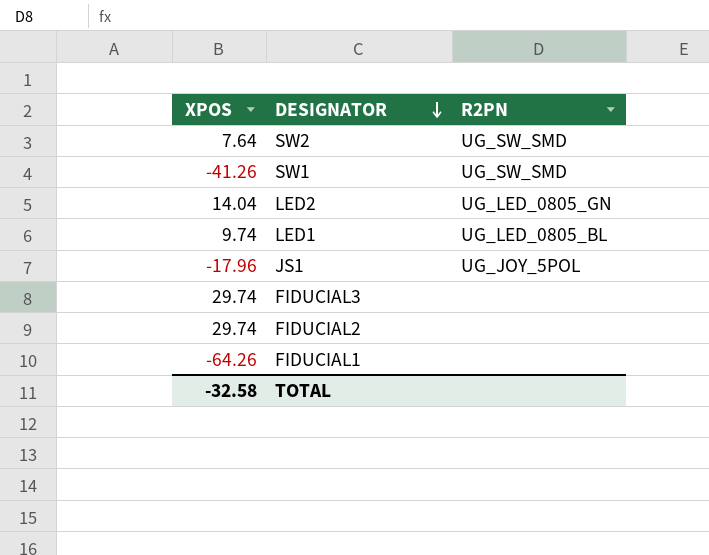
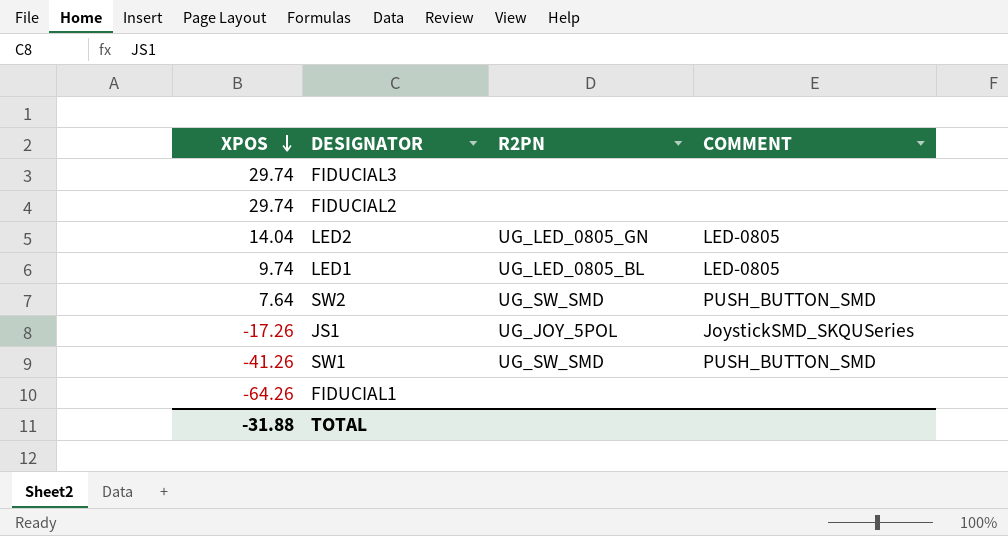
row order: DESIGNATOR descending -> XPOS descending
column COMMENT | position: none -> 4
JS1 | XPOS: -17.96 -> -17.26
TOTAL | XPOS: -32.58 -> -31.88

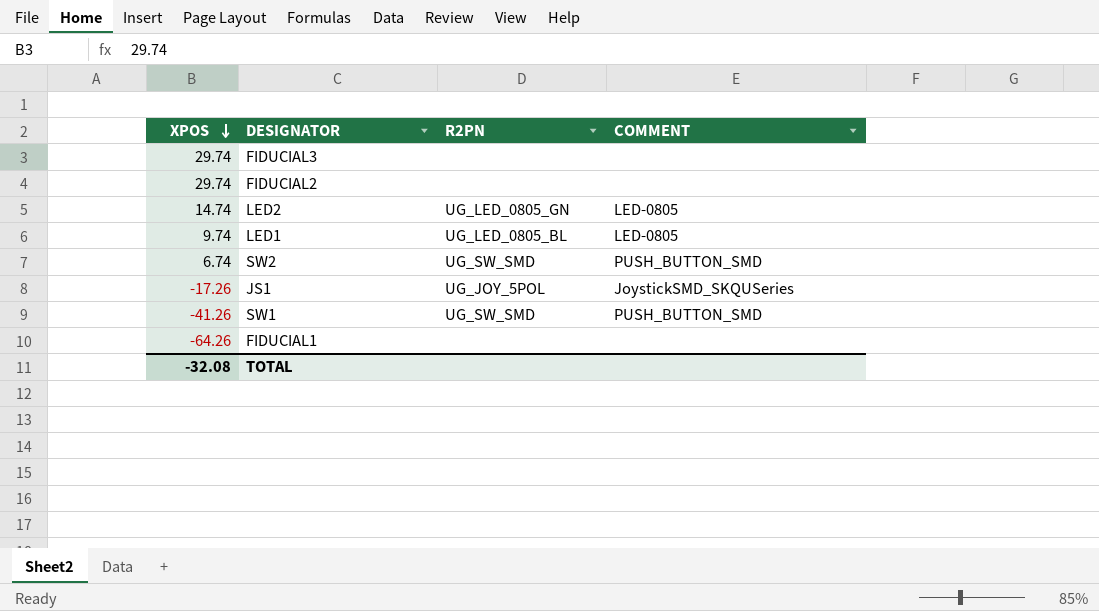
LED2 | XPOS: 14.04 -> 14.74
SW2 | XPOS: 7.64 -> 6.74
TOTAL | XPOS: -31.88 -> -32.08

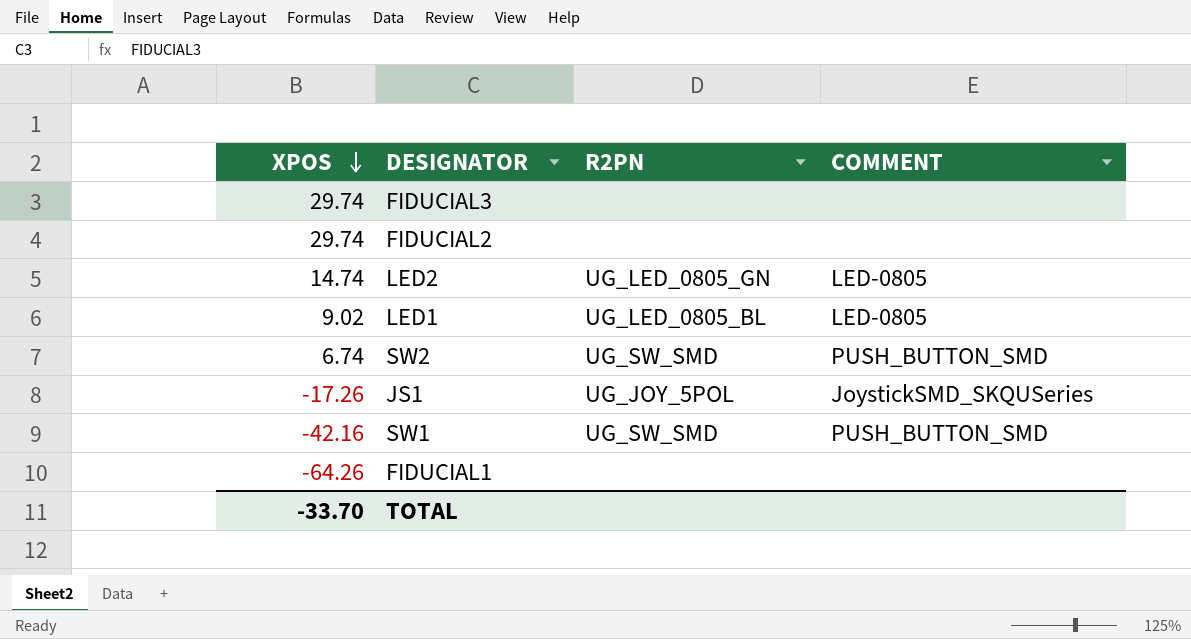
LED1 | XPOS: 9.74 -> 9.02
SW1 | XPOS: -41.26 -> -42.16
TOTAL | XPOS: -32.08 -> -33.70

